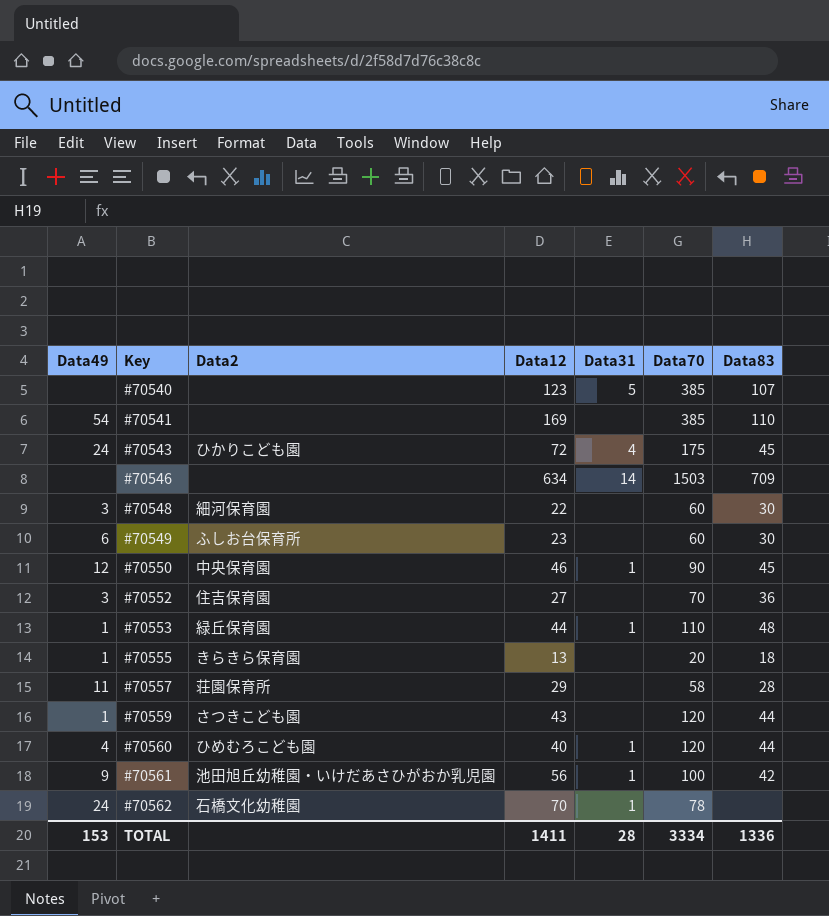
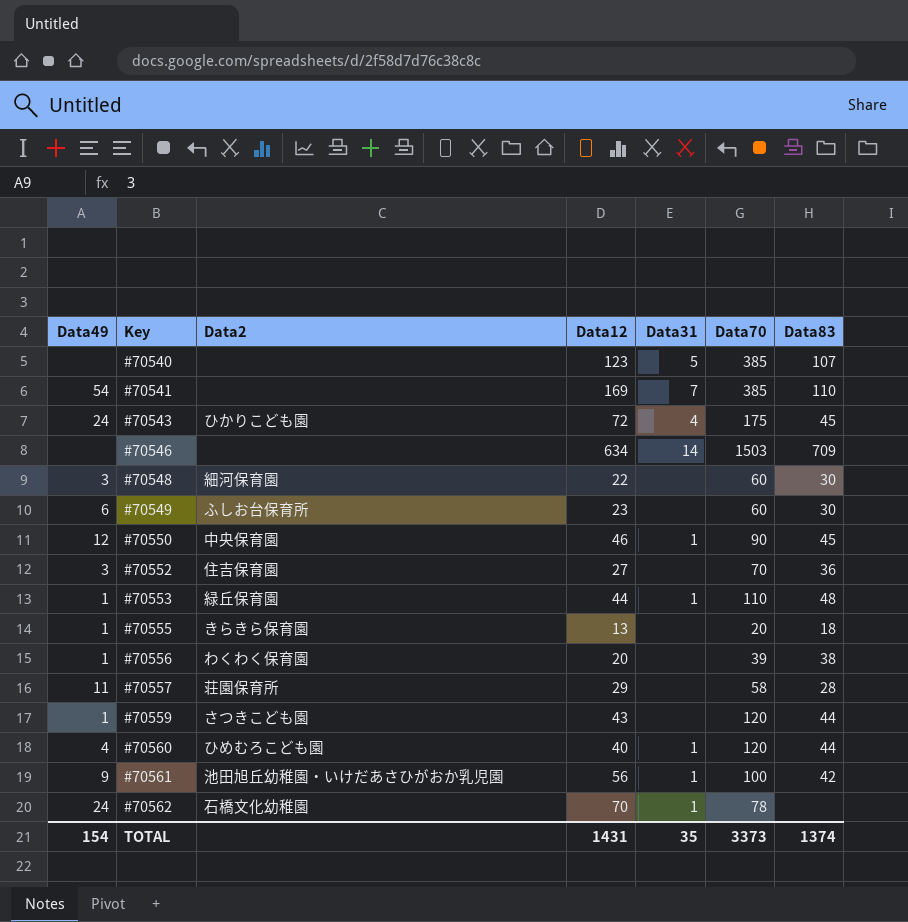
#70541 | Data31: none -> 7
row #70556: none -> 1 | わくわく保育園 | 20 | none | 39 | 38
TOTAL | Data49: 153 -> 154
TOTAL | Data12: 1411 -> 1431
TOTAL | Data31: 28 -> 35
TOTAL | Data70: 3334 -> 3373
TOTAL | Data83: 1336 -> 1374

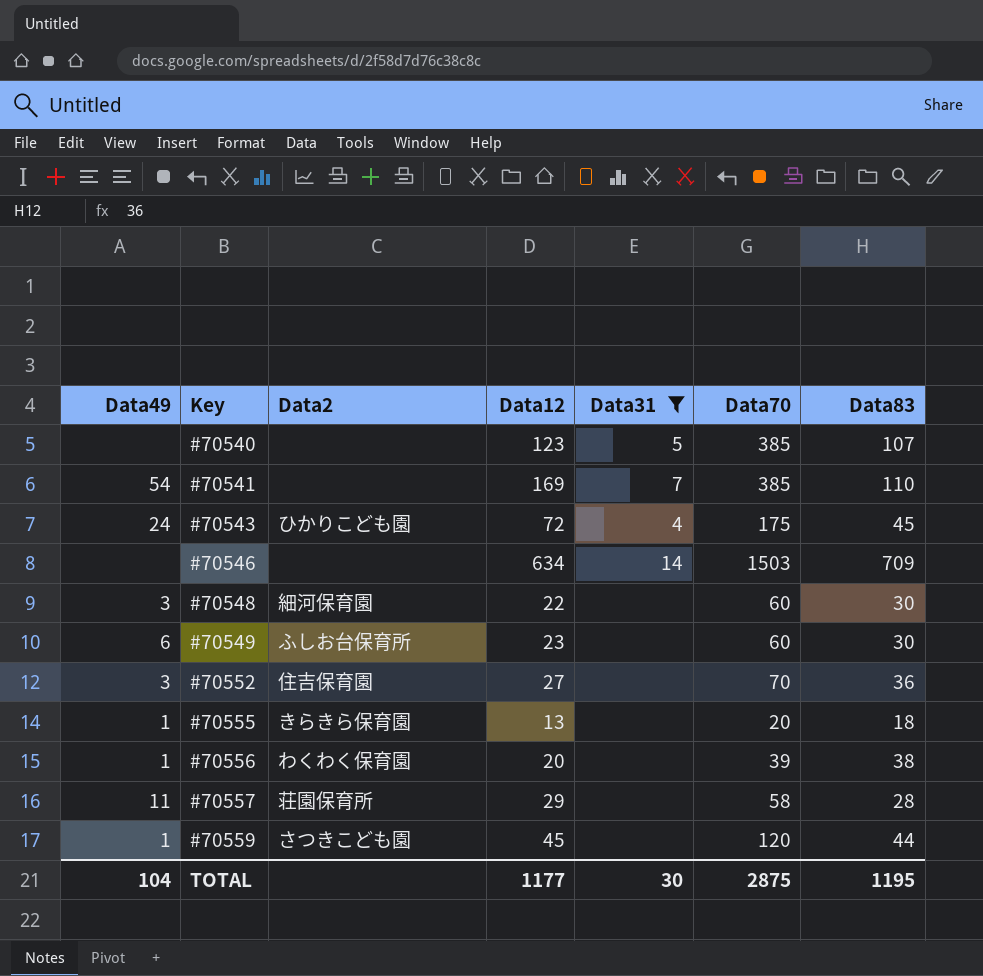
filter: none -> Data31 != 1
#70559 | Data12: 43 -> 45
TOTAL | Data49: 154 -> 104
TOTAL | Data12: 1431 -> 1177
TOTAL | Data31: 35 -> 30
TOTAL | Data70: 3373 -> 2875
TOTAL | Data83: 1374 -> 1195

